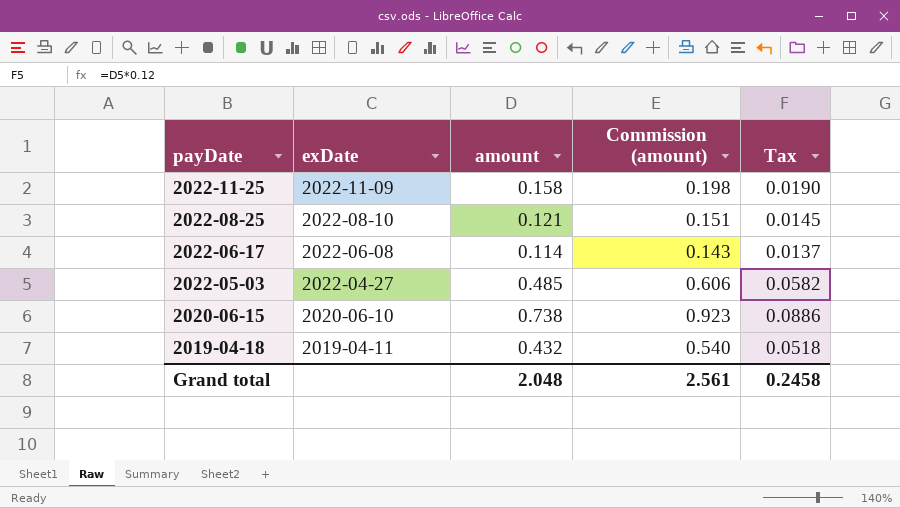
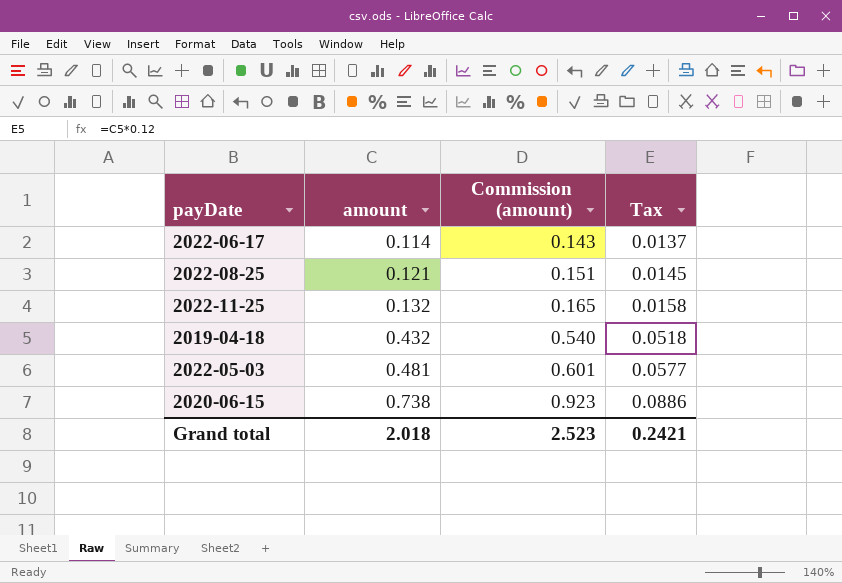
row order: payDate descending -> amount ascending
column exDate | position: 2 -> none
2022-11-25 | amount: 0.158 -> 0.132
2022-11-25 | Commission (amount): 0.198 -> 0.165
2022-11-25 | Tax: 0.0190 -> 0.0158
2022-05-03 | amount: 0.485 -> 0.481
2022-05-03 | Commission (amount): 0.606 -> 0.601
2022-05-03 | Tax: 0.0582 -> 0.0577
Grand total | amount: 2.048 -> 2.018
Grand total | Commission (amount): 2.561 -> 2.523
Grand total | Tax: 0.2458 -> 0.2421

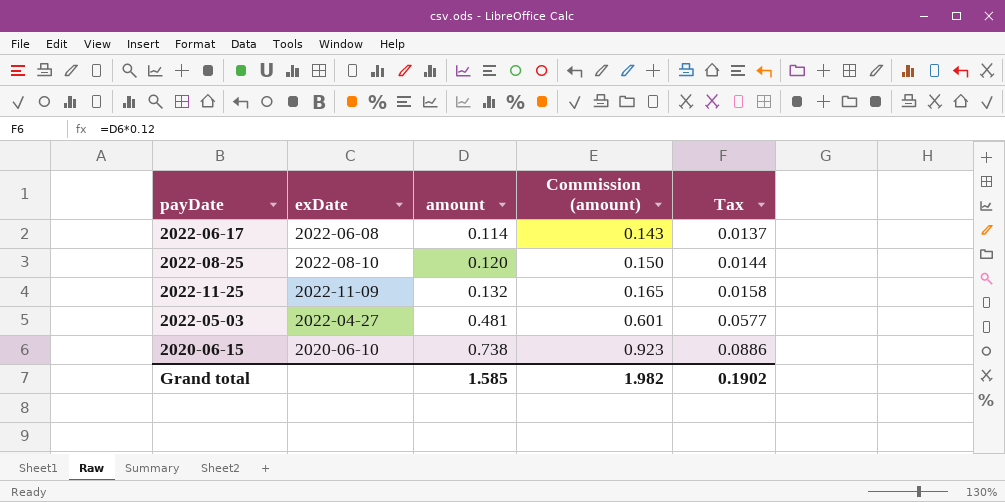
column exDate | position: none -> 2
row 2019-04-18: 0.432 | 0.540 | 0.0518 -> none
2022-08-25 | amount: 0.121 -> 0.120
2022-08-25 | Commission (amount): 0.151 -> 0.150
2022-08-25 | Tax: 0.0145 -> 0.0144
Grand total | amount: 2.018 -> 1.585
Grand total | Commission (amount): 2.523 -> 1.982
Grand total | Tax: 0.2421 -> 0.1902

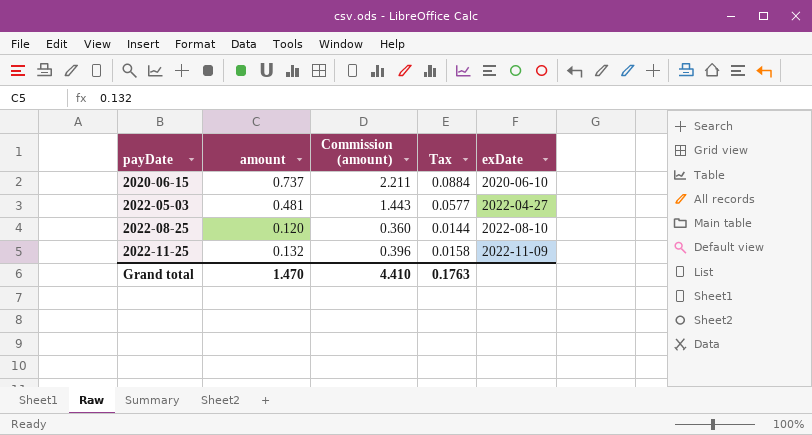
row order: amount ascending -> payDate ascending
column Commission (amount) | formula: [amount] * 1.25 -> [amount] * 3
column exDate | position: 2 -> 5
row 2022-06-17: 2022-06-08 | 0.114 | 0.143 | 0.0137 -> none
2020-06-15 | amount: 0.738 -> 0.737
2020-06-15 | Tax: 0.0886 -> 0.0884
Grand total | amount: 1.585 -> 1.470
Grand total | Commission (amount): 1.982 -> 4.410
Grand total | Tax: 0.1902 -> 0.1763

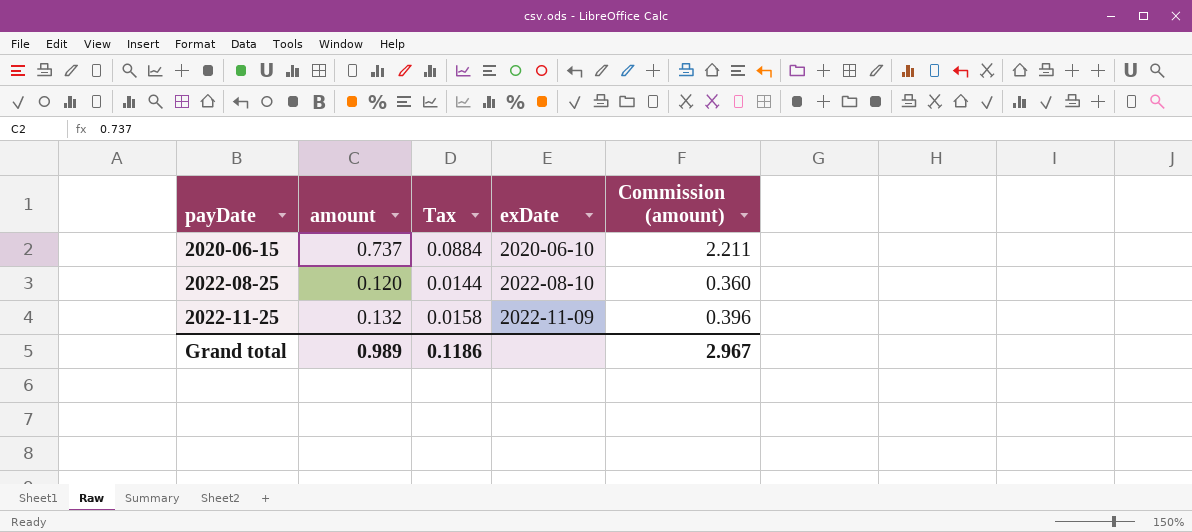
column Commission (amount) | position: 3 -> 5
row 2022-05-03: 0.481 | 1.443 | 0.0577 | 2022-04-27 -> none
Grand total | amount: 1.470 -> 0.989
Grand total | Tax: 0.1763 -> 0.1186
Grand total | Commission (amount): 4.410 -> 2.967

